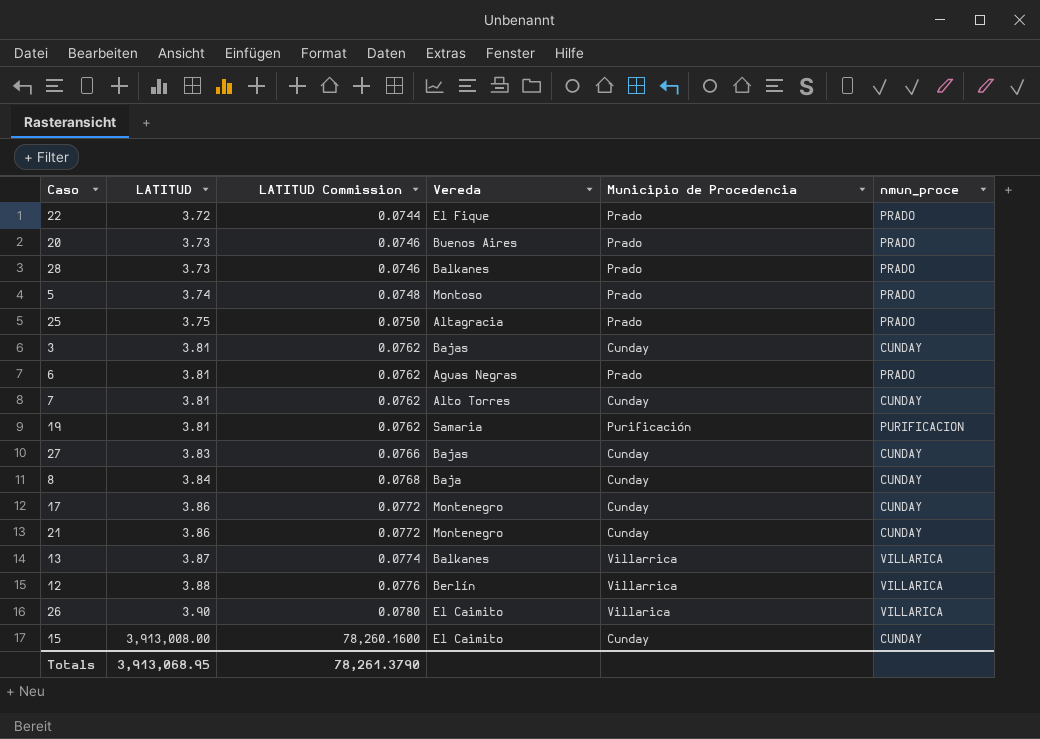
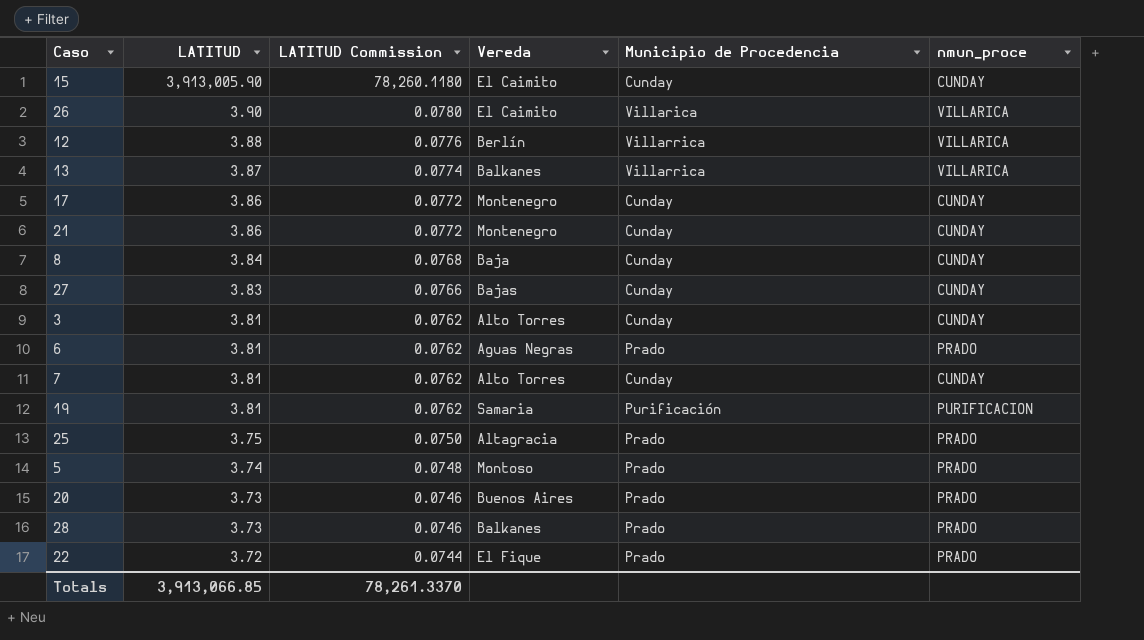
row order: LATITUD ascending -> LATITUD descending
15 | LATITUD: 3,913,008.00 -> 3,913,005.90
15 | LATITUD Commission: 78,260.1600 -> 78,260.1180
3 | Vereda: Bajas -> Alto Torres
Totals | LATITUD: 3,913,068.95 -> 3,913,066.85
Totals | LATITUD Commission: 78,261.3790 -> 78,261.3370

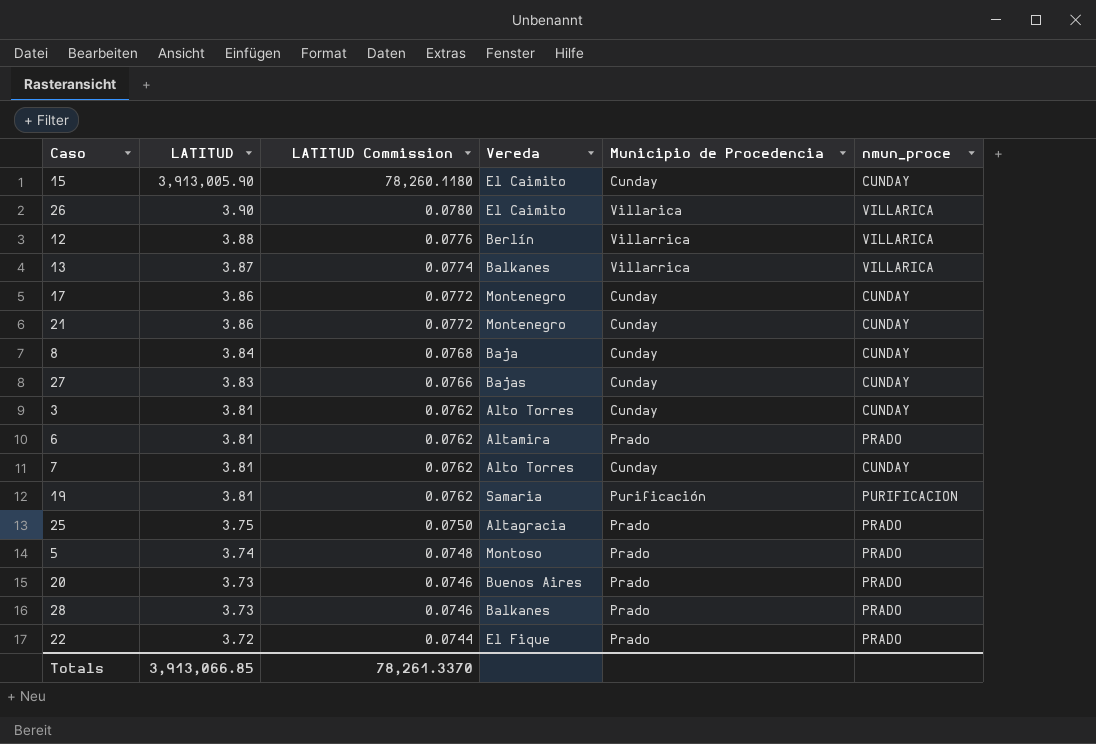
6 | Vereda: Aguas Negras -> Altamira

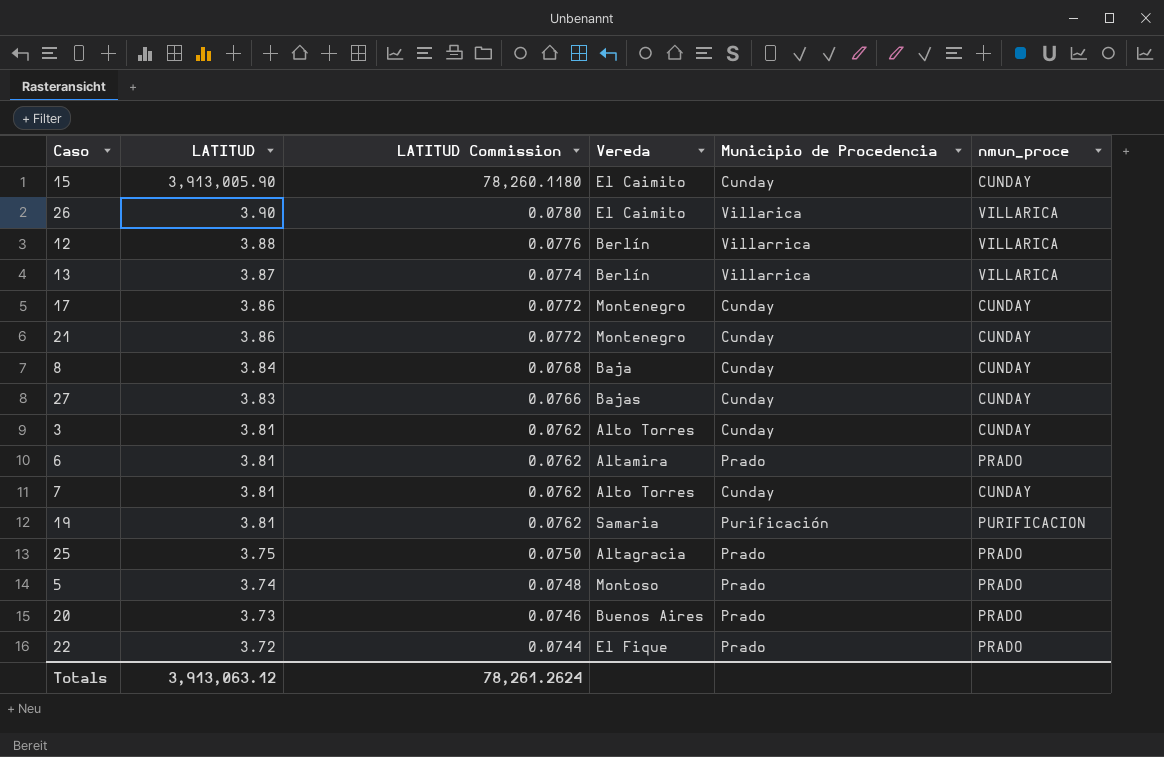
row 28: 3.73 | 0.0746 | Balkanes | Prado | PRADO -> none
13 | Vereda: Balkanes -> Berlín
Totals | LATITUD: 3,913,066.85 -> 3,913,063.12
Totals | LATITUD Commission: 78,261.3370 -> 78,261.2624

